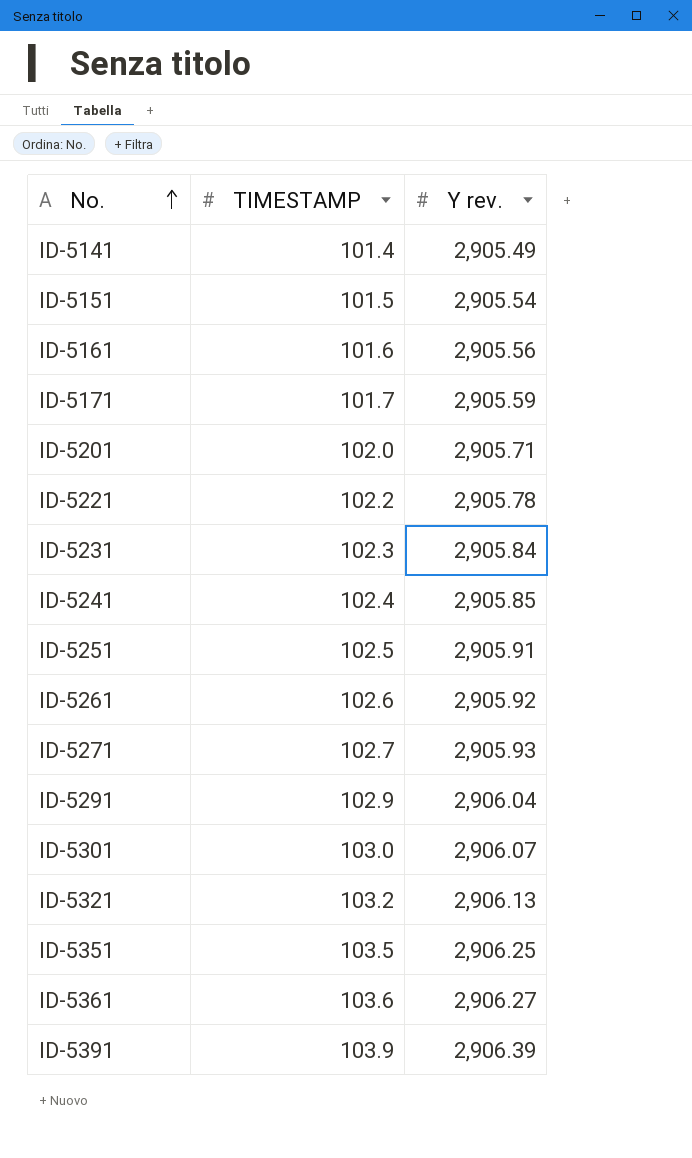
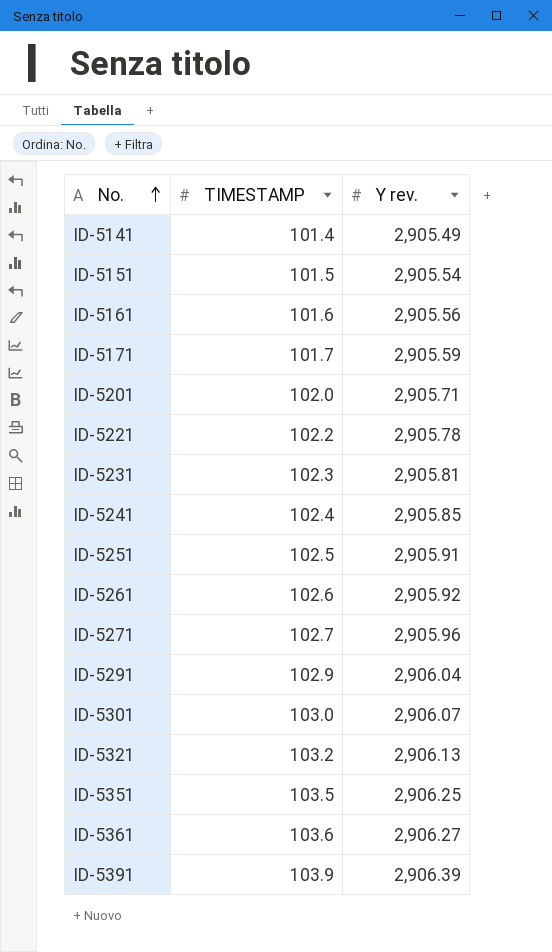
ID-5231 | Y rev.: 2,905.84 -> 2,905.81
ID-5271 | Y rev.: 2,905.93 -> 2,905.96

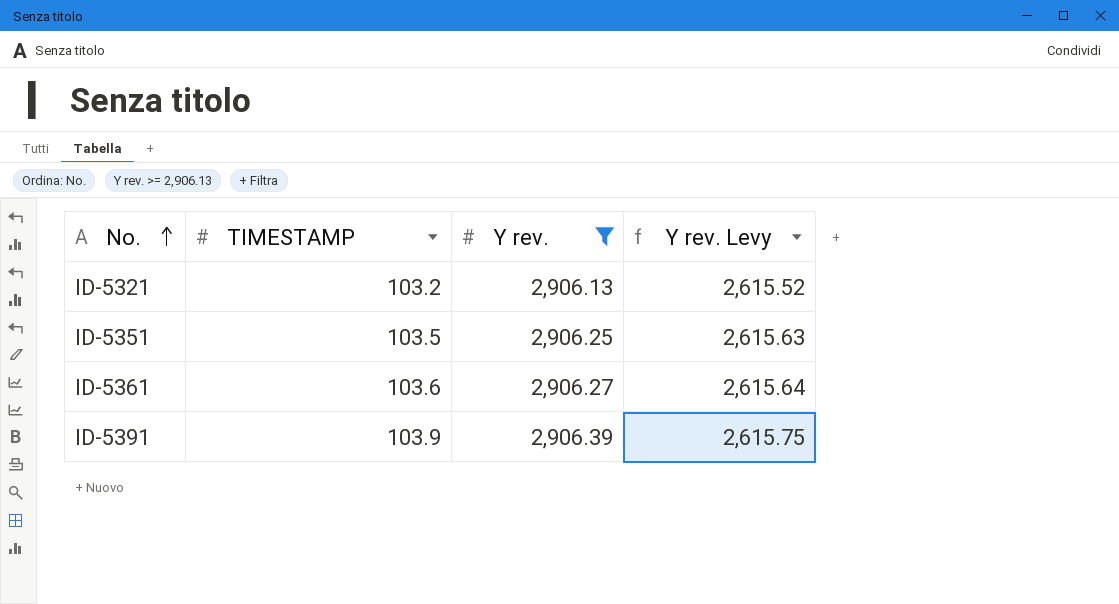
filter: none -> Y rev. >= 2,906.13
column Y rev. Levy | formula: none -> [Y rev.] * 0.9

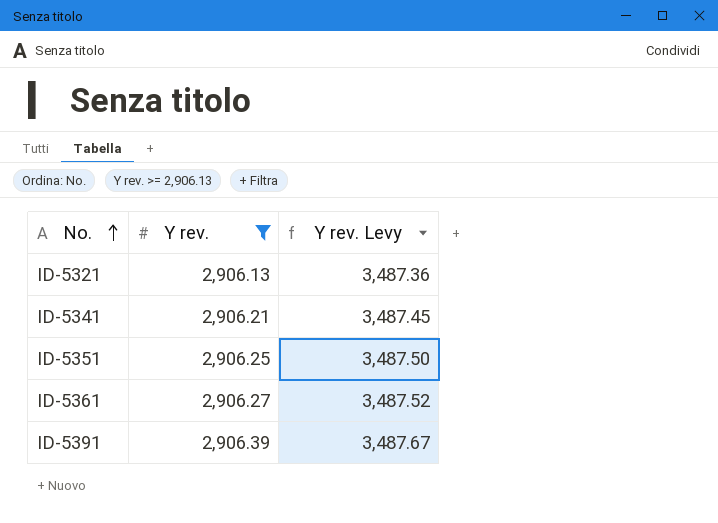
column TIMESTAMP | position: 2 -> none
column Y rev. Levy | formula: [Y rev.] * 0.9 -> [Y rev.] * 1.2
row ID-5341: none -> 2,906.21 | 3,487.45

